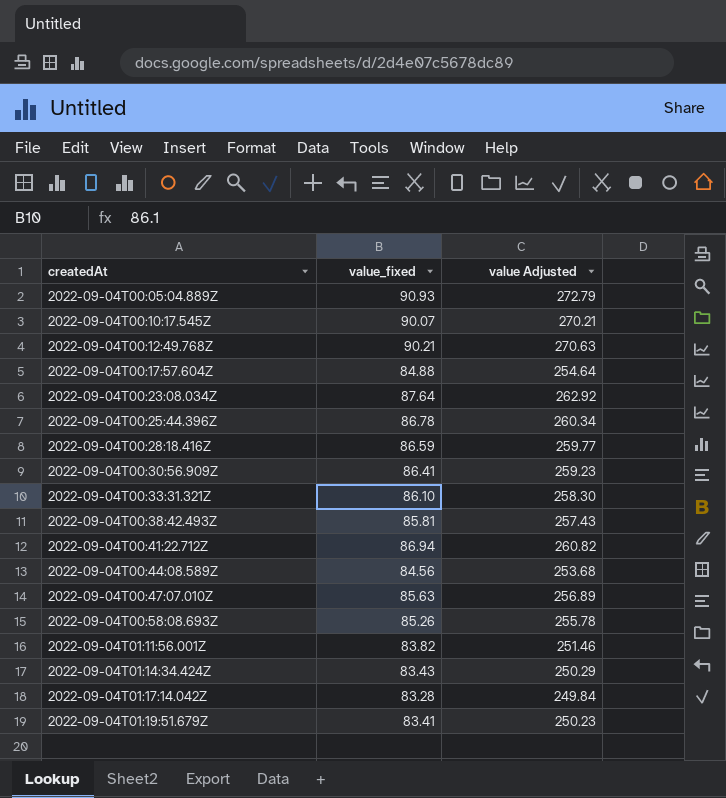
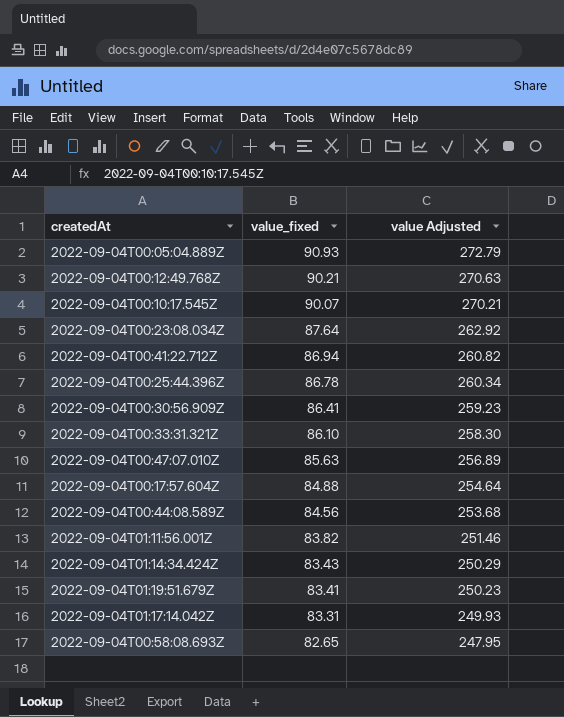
row order: createdAt ascending -> value_fixed descending
row 2022-09-04T00:28:18.416Z: 86.59 | 259.77 -> none
row 2022-09-04T00:38:42.493Z: 85.81 | 257.43 -> none
2022-09-04T01:17:14.042Z | value_fixed: 83.28 -> 83.31
2022-09-04T01:17:14.042Z | value Adjusted: 249.84 -> 249.93
2022-09-04T00:58:08.693Z | value_fixed: 85.26 -> 82.65
2022-09-04T00:58:08.693Z | value Adjusted: 255.78 -> 247.95

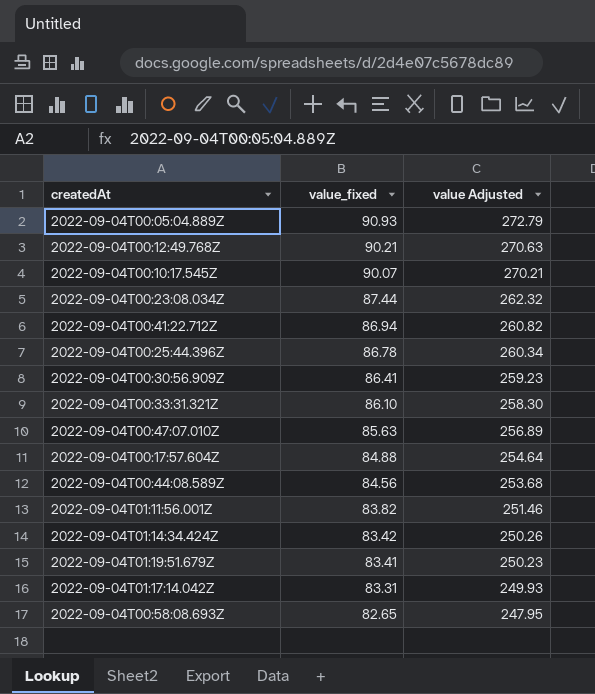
2022-09-04T00:23:08.034Z | value_fixed: 87.64 -> 87.44
2022-09-04T00:23:08.034Z | value Adjusted: 262.92 -> 262.32
2022-09-04T01:14:34.424Z | value_fixed: 83.43 -> 83.42
2022-09-04T01:14:34.424Z | value Adjusted: 250.29 -> 250.26

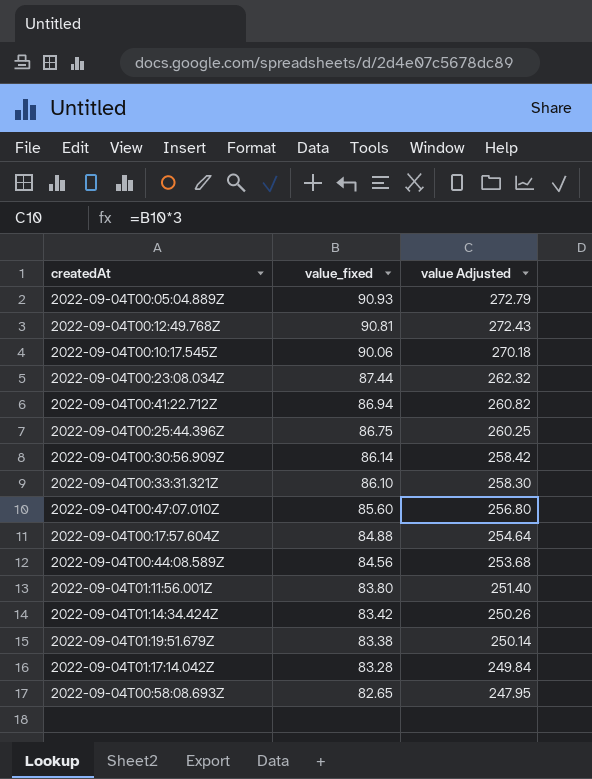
2022-09-04T00:12:49.768Z | value_fixed: 90.21 -> 90.81
2022-09-04T00:12:49.768Z | value Adjusted: 270.63 -> 272.43
2022-09-04T00:10:17.545Z | value_fixed: 90.07 -> 90.06
2022-09-04T00:10:17.545Z | value Adjusted: 270.21 -> 270.18
2022-09-04T00:25:44.396Z | value_fixed: 86.78 -> 86.75
2022-09-04T00:25:44.396Z | value Adjusted: 260.34 -> 260.25
2022-09-04T00:30:56.909Z | value_fixed: 86.41 -> 86.14
2022-09-04T00:30:56.909Z | value Adjusted: 259.23 -> 258.42
2022-09-04T00:47:07.010Z | value_fixed: 85.63 -> 85.60
2022-09-04T00:47:07.010Z | value Adjusted: 256.89 -> 256.80
2022-09-04T01:11:56.001Z | value_fixed: 83.82 -> 83.80
2022-09-04T01:11:56.001Z | value Adjusted: 251.46 -> 251.40
2022-09-04T01:19:51.679Z | value_fixed: 83.41 -> 83.38
2022-09-04T01:19:51.679Z | value Adjusted: 250.23 -> 250.14
2022-09-04T01:17:14.042Z | value_fixed: 83.31 -> 83.28
2022-09-04T01:17:14.042Z | value Adjusted: 249.93 -> 249.84

